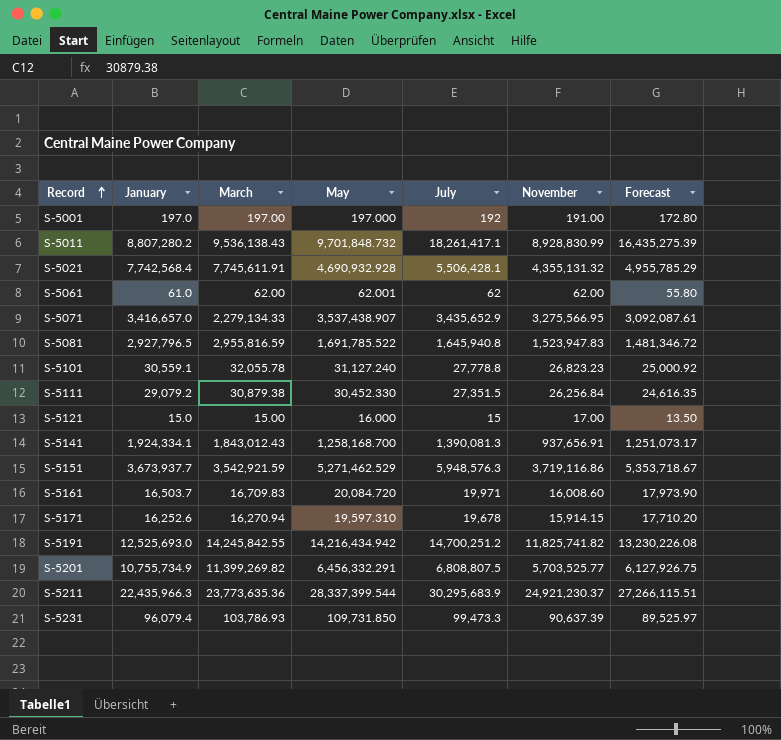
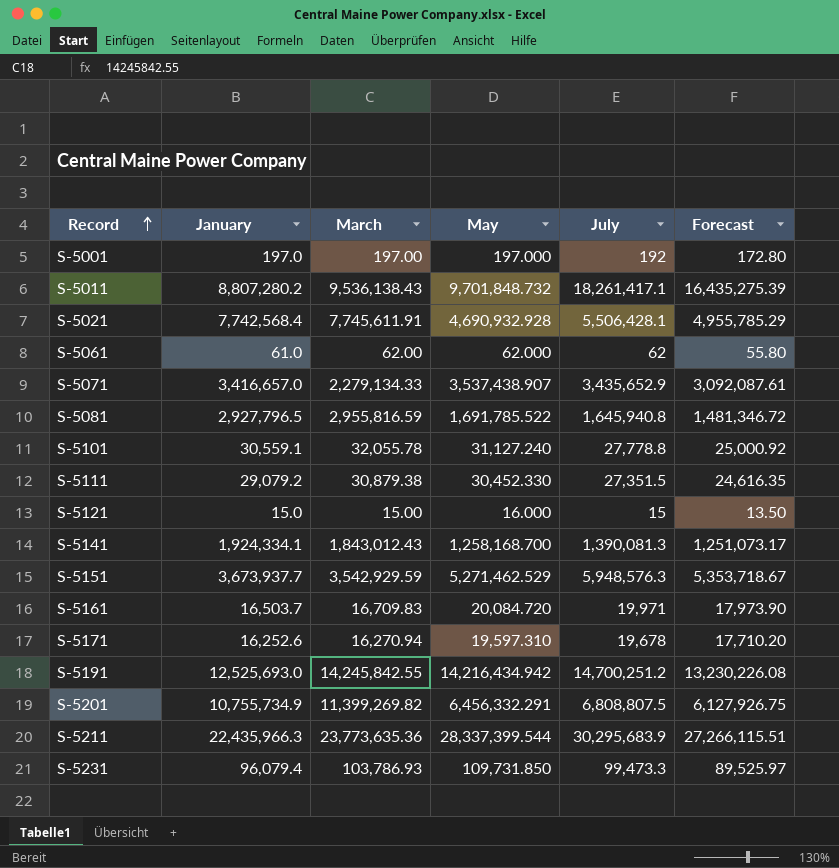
column November | position: 6 -> none
S-5061 | May: 62.001 -> 62.000
S-5151 | March: 3,542,921.59 -> 3,542,929.59

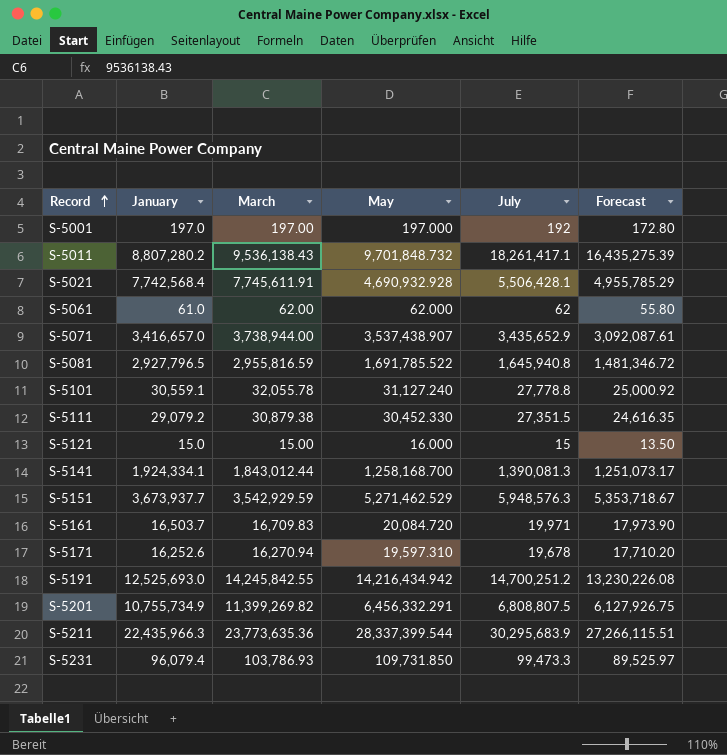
S-5071 | March: 2,279,134.33 -> 3,738,944.00
S-5141 | March: 1,843,012.43 -> 1,843,012.44

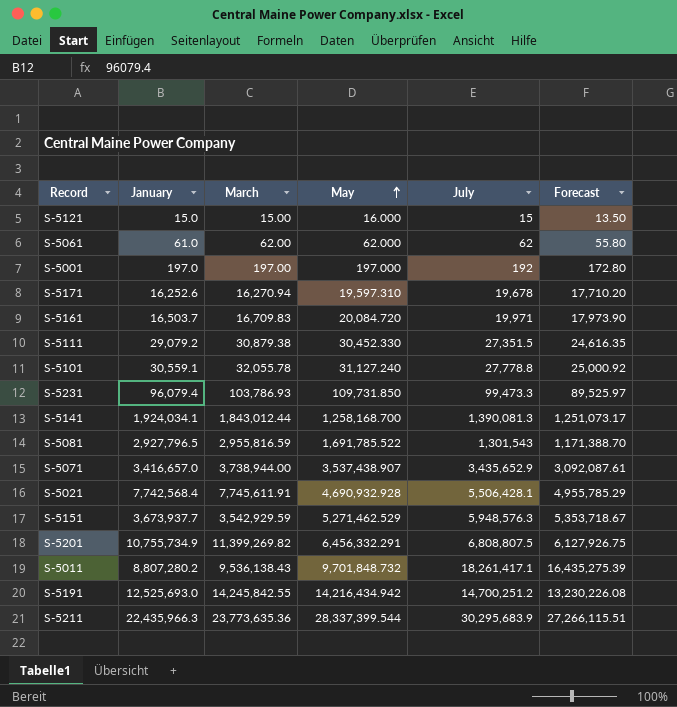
row order: Record ascending -> May ascending
S-5141 | January: 1,924,334.1 -> 1,924,034.1
S-5081 | July: 1,645,940.8 -> 1,301,543
S-5081 | Forecast: 1,481,346.72 -> 1,171,388.70

